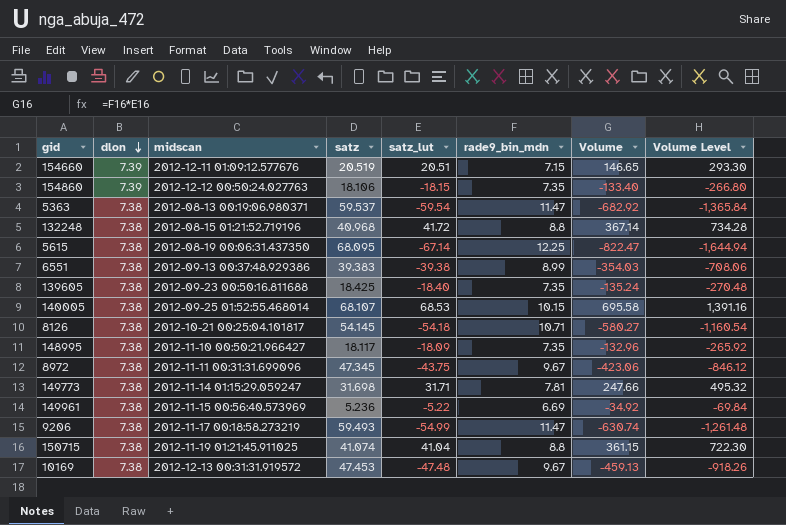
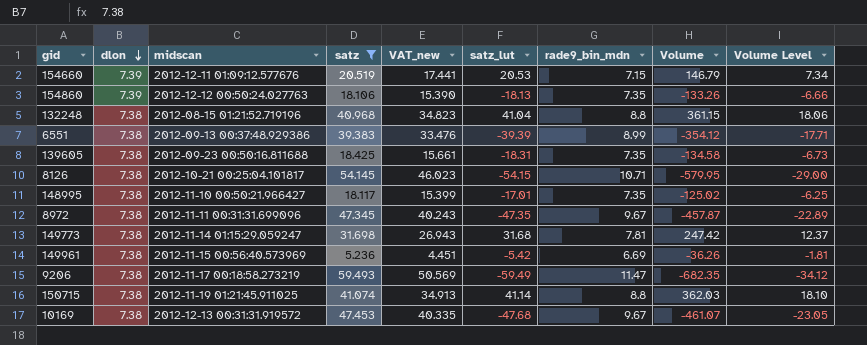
filter: none -> satz <= 59.493
column VAT_new | formula: none -> [satz] * 0.85
column Volume Level | formula: [Volume] * 2 -> [Volume] * 0.05
154660 | satz_lut: 20.51 -> 20.53
154660 | Volume: 146.65 -> 146.79
154860 | satz_lut: -18.15 -> -18.13
154860 | Volume: -133.40 -> -133.26
132248 | satz_lut: 41.72 -> 41.04
132248 | Volume: 367.14 -> 361.15
6551 | satz_lut: -39.38 -> -39.39
6551 | Volume: -354.03 -> -354.12
139605 | satz_lut: -18.40 -> -18.31
139605 | Volume: -135.24 -> -134.58
8126 | satz_lut: -54.18 -> -54.15
8126 | Volume: -580.27 -> -579.95
148995 | satz_lut: -18.09 -> -17.01
148995 | Volume: -132.96 -> -125.02
8972 | satz_lut: -43.75 -> -47.35
8972 | Volume: -423.06 -> -457.87
149773 | satz_lut: 31.71 -> 31.68
149773 | Volume: 247.66 -> 247.42
149961 | satz_lut: -5.22 -> -5.42
149961 | Volume: -34.92 -> -36.26
9206 | satz_lut: -54.99 -> -59.49
9206 | Volume: -630.74 -> -682.35
150715 | satz_lut: 41.04 -> 41.14
150715 | Volume: 361.15 -> 362.03
10169 | satz_lut: -47.48 -> -47.68
10169 | Volume: -459.13 -> -461.07

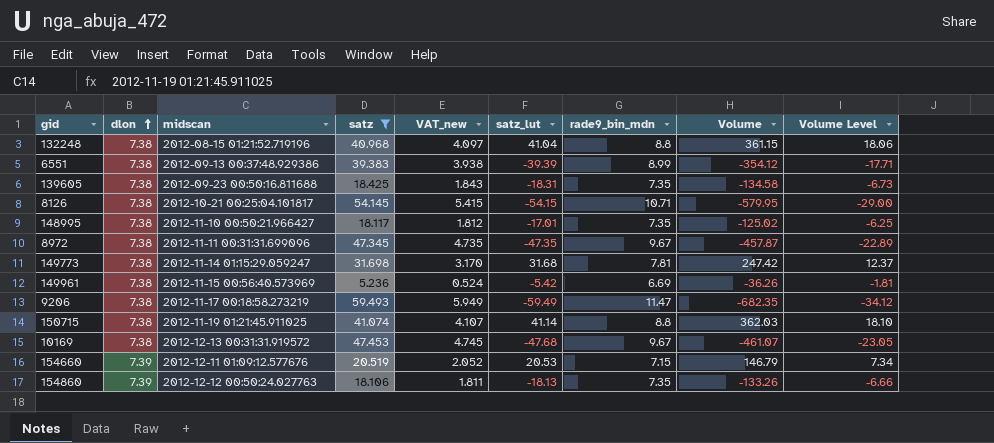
row order: dlon descending -> dlon ascending
column VAT_new | formula: [satz] * 0.85 -> [satz] * 0.1

